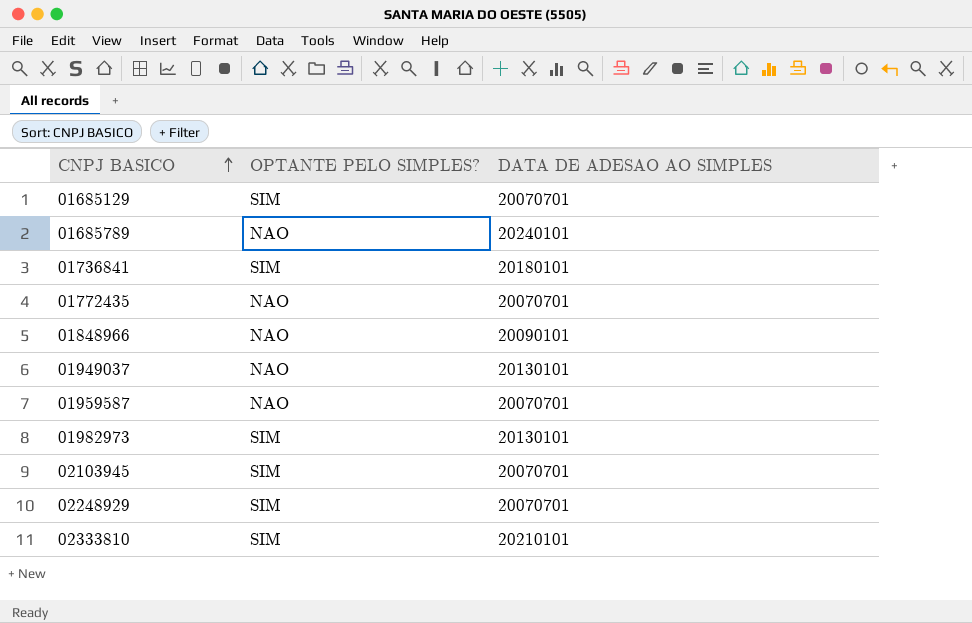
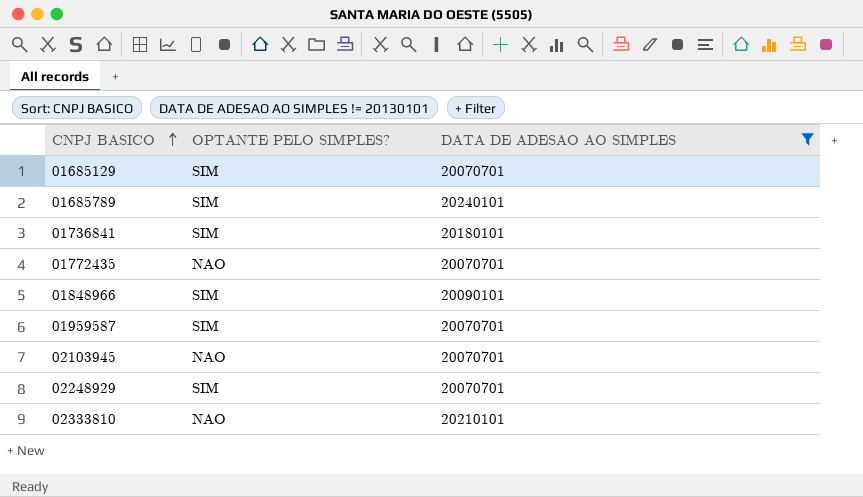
filter: none -> DATA DE ADESAO AO SIMPLES != 20130101
01685789 | OPTANTE PELO SIMPLES?: NAO -> SIM
01848966 | OPTANTE PELO SIMPLES?: NAO -> SIM
01959587 | OPTANTE PELO SIMPLES?: NAO -> SIM
02103945 | OPTANTE PELO SIMPLES?: SIM -> NAO
02333810 | OPTANTE PELO SIMPLES?: SIM -> NAO

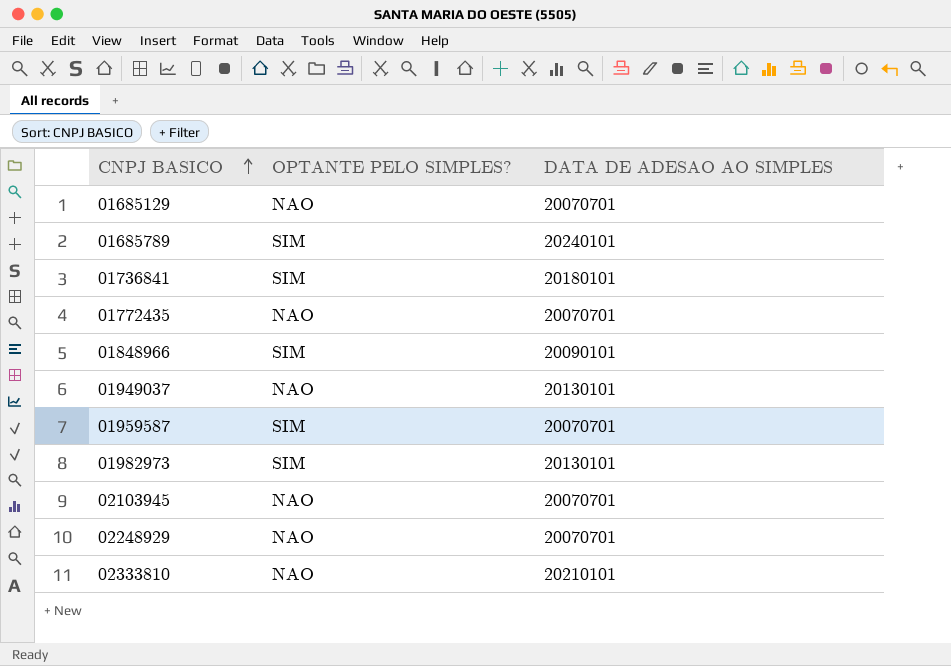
filter: DATA DE ADESAO AO SIMPLES != 20130101 -> none
01685129 | OPTANTE PELO SIMPLES?: SIM -> NAO
02248929 | OPTANTE PELO SIMPLES?: SIM -> NAO

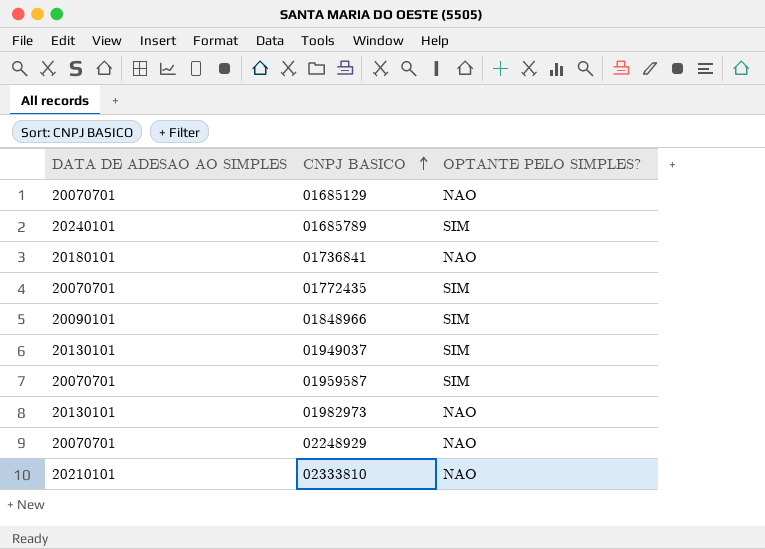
column DATA DE ADESAO AO SIMPLES | position: 3 -> 1
row 02103945: NAO | 20070701 -> none
01736841 | OPTANTE PELO SIMPLES?: SIM -> NAO
01772435 | OPTANTE PELO SIMPLES?: NAO -> SIM
01949037 | OPTANTE PELO SIMPLES?: NAO -> SIM
01982973 | OPTANTE PELO SIMPLES?: SIM -> NAO

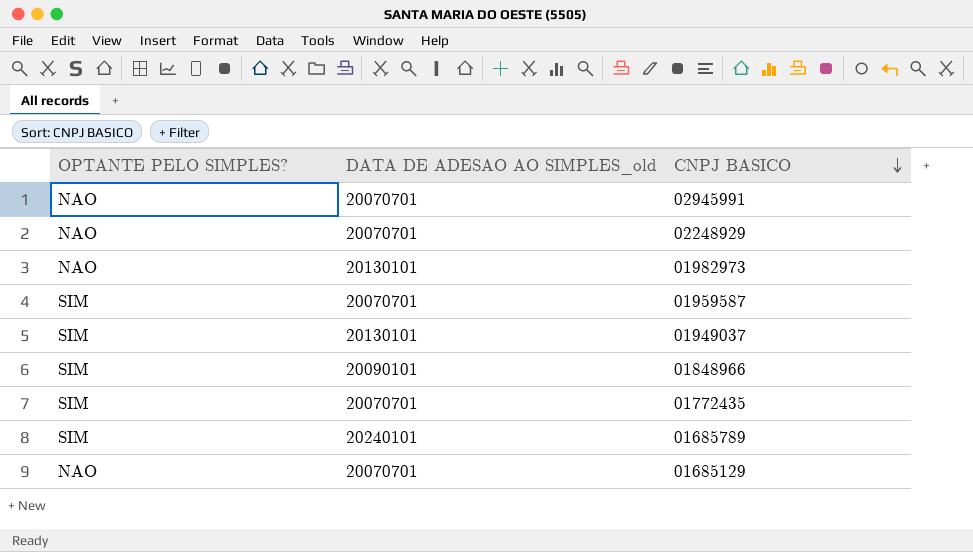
row order: CNPJ BASICO ascending -> CNPJ BASICO descending
column OPTANTE PELO SIMPLES? | position: 3 -> 1
column name: DATA DE ADESAO AO SIMPLES -> DATA DE ADESAO AO SIMPLES_old
row 01736841: 20180101 | NAO -> none
row 02333810: 20210101 | NAO -> none
row 02945991: none -> NAO | 20070701

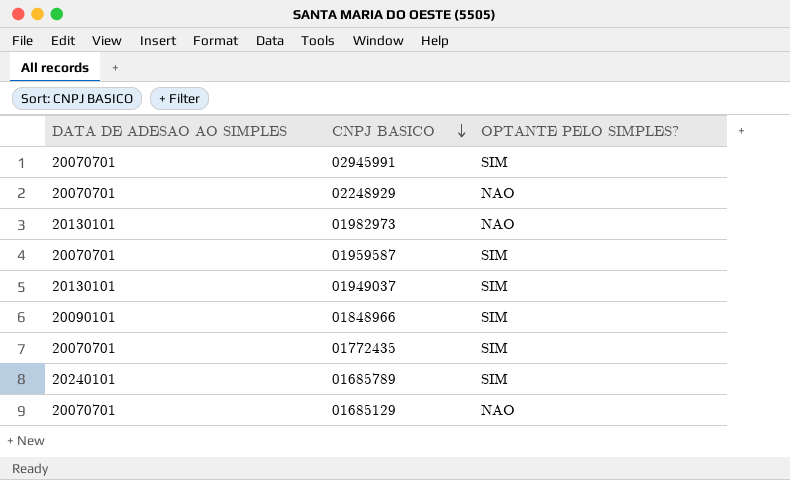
column name: DATA DE ADESAO AO SIMPLES_old -> DATA DE ADESAO AO SIMPLES
column OPTANTE PELO SIMPLES? | position: 1 -> 3
02945991 | OPTANTE PELO SIMPLES?: NAO -> SIM

